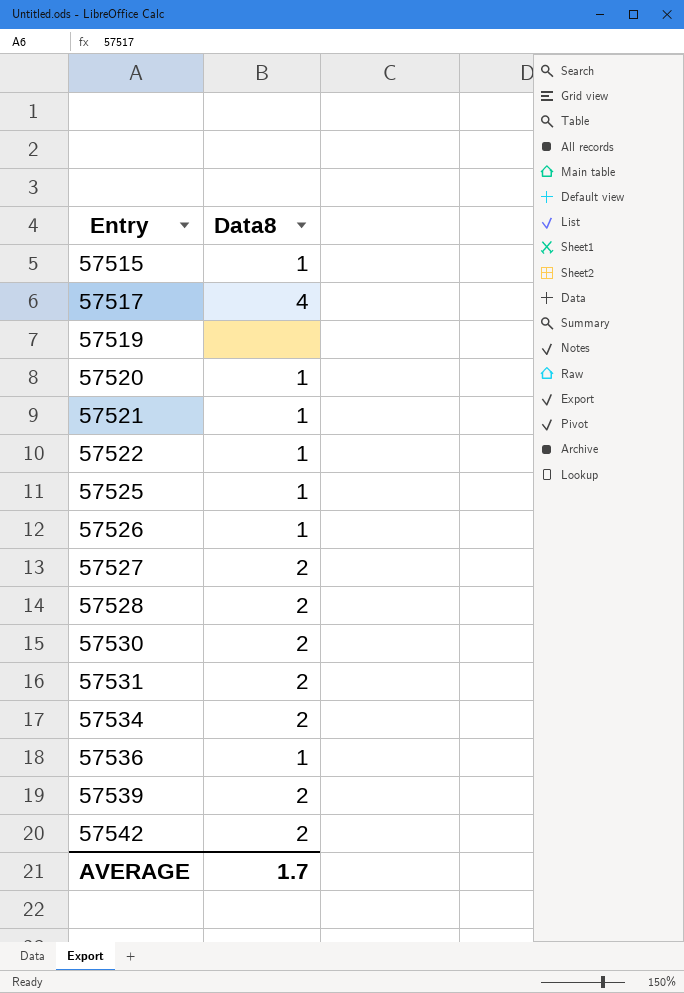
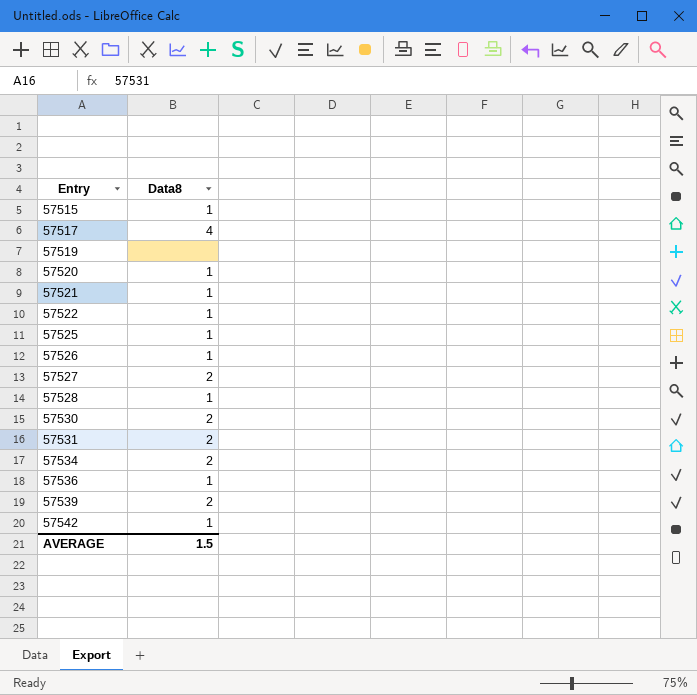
57528 | Data8: 2 -> 1
57542 | Data8: 2 -> 1
AVERAGE | Data8: 1.7 -> 1.5

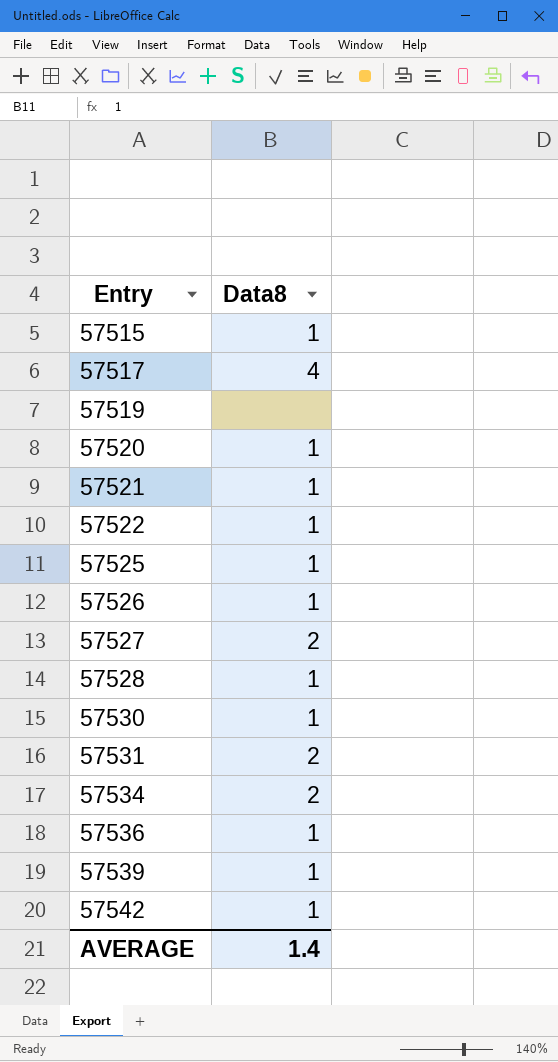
57530 | Data8: 2 -> 1
57539 | Data8: 2 -> 1
AVERAGE | Data8: 1.5 -> 1.4

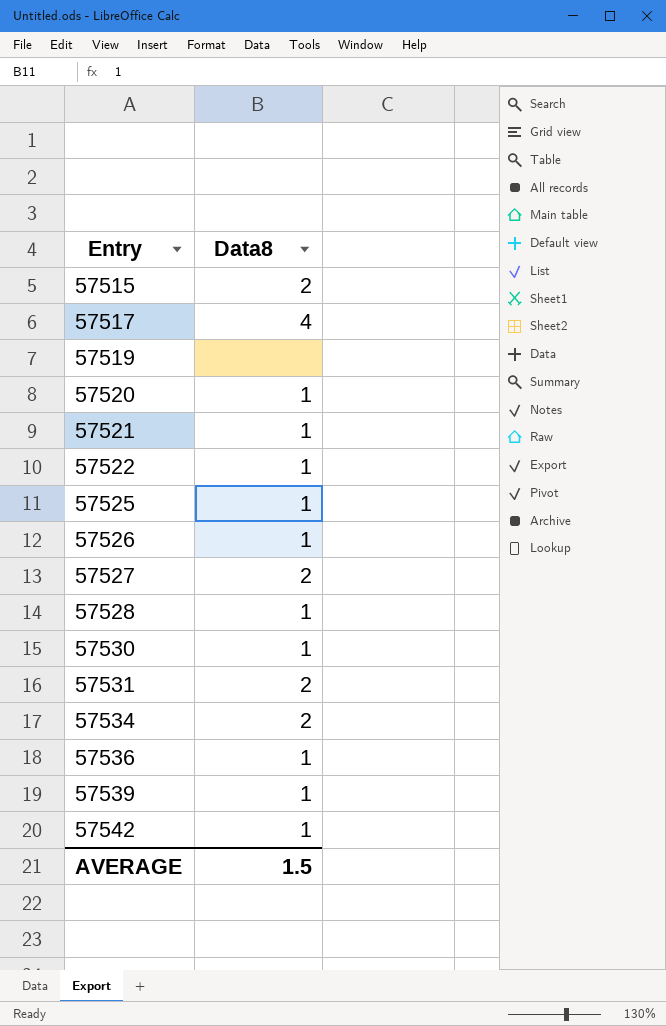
57515 | Data8: 1 -> 2
AVERAGE | Data8: 1.4 -> 1.5

